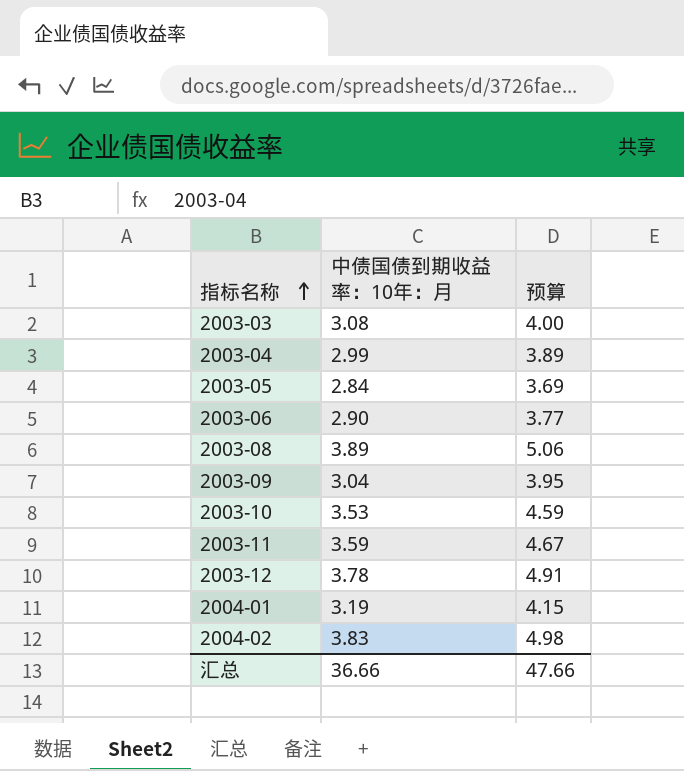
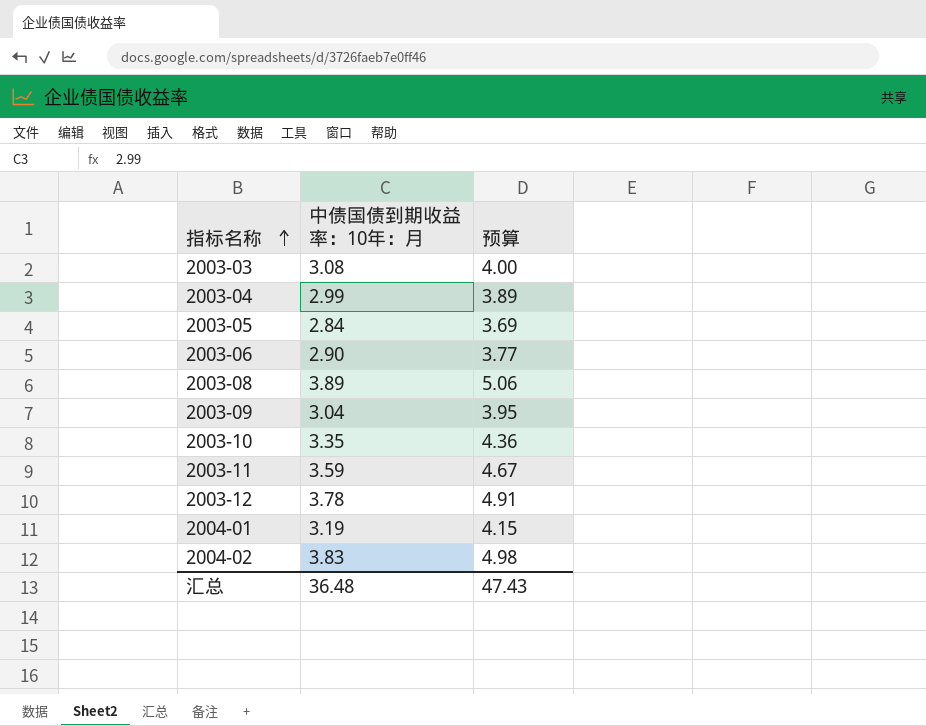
2003-10 | 中债国债到期收益率：10年：月: 3.53 -> 3.35
2003-10 | 预算: 4.59 -> 4.36
汇总 | 中债国债到期收益率：10年：月: 36.66 -> 36.48
汇总 | 预算: 47.66 -> 47.43

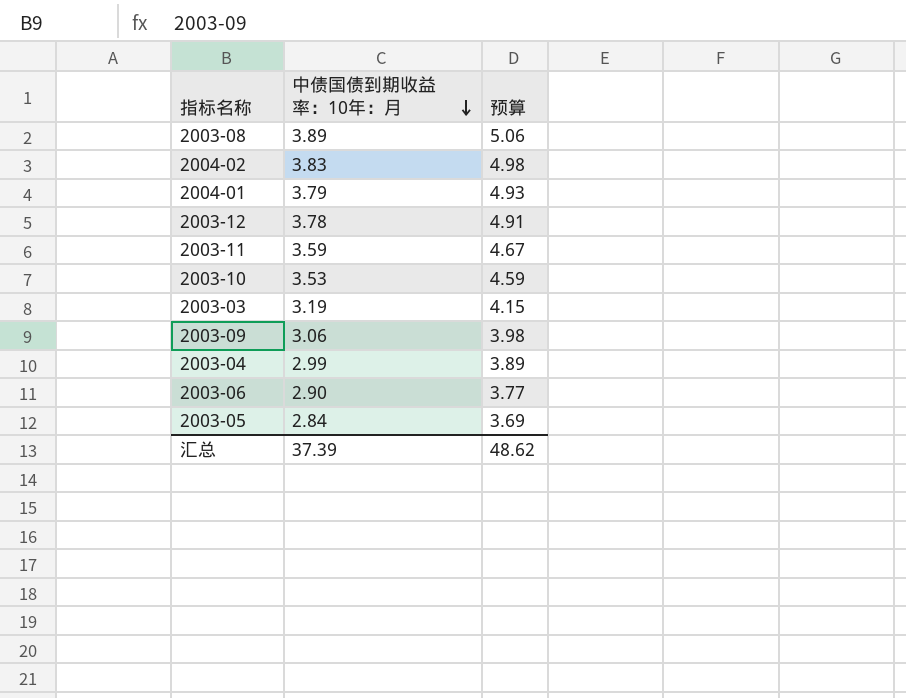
row order: 指标名称 ascending -> 中债国债到期收益率：10年：月 descending
2004-01 | 中债国债到期收益率：10年：月: 3.19 -> 3.79
2004-01 | 预算: 4.15 -> 4.93
2003-10 | 中债国债到期收益率：10年：月: 3.35 -> 3.53
2003-10 | 预算: 4.36 -> 4.59
2003-03 | 中债国债到期收益率：10年：月: 3.08 -> 3.19
2003-03 | 预算: 4.00 -> 4.15
2003-09 | 中债国债到期收益率：10年：月: 3.04 -> 3.06
2003-09 | 预算: 3.95 -> 3.98
汇总 | 中债国债到期收益率：10年：月: 36.48 -> 37.39
汇总 | 预算: 47.43 -> 48.62

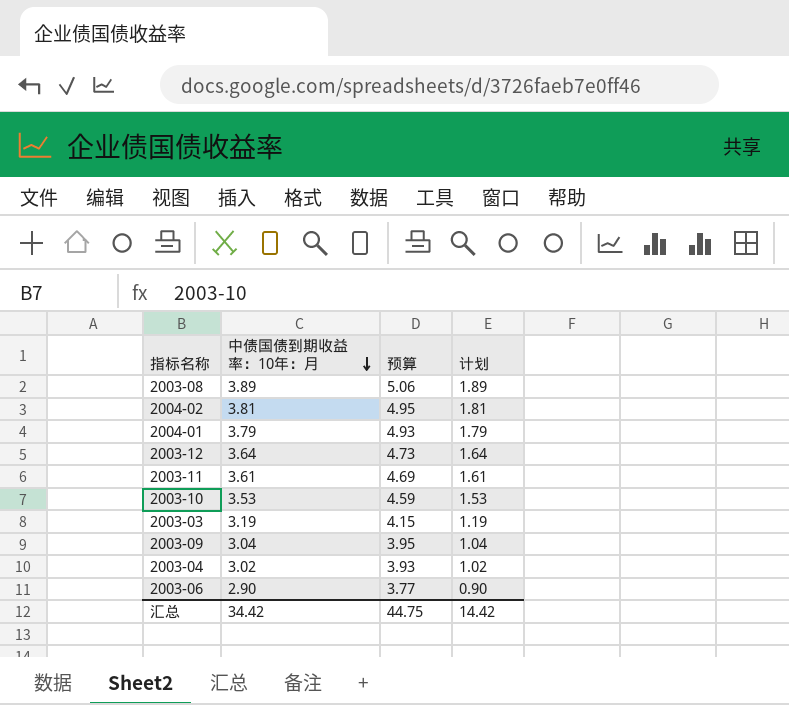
column 计划 | formula: none -> [中债国债到期收益率：10年：月] - 2
row 2003-05: 2.84 | 3.69 -> none
2004-02 | 中债国债到期收益率：10年：月: 3.83 -> 3.81
2004-02 | 预算: 4.98 -> 4.95
2003-12 | 中债国债到期收益率：10年：月: 3.78 -> 3.64
2003-12 | 预算: 4.91 -> 4.73
2003-11 | 中债国债到期收益率：10年：月: 3.59 -> 3.61
2003-11 | 预算: 4.67 -> 4.69
2003-09 | 中债国债到期收益率：10年：月: 3.06 -> 3.04
2003-09 | 预算: 3.98 -> 3.95
2003-04 | 中债国债到期收益率：10年：月: 2.99 -> 3.02
2003-04 | 预算: 3.89 -> 3.93
汇总 | 中债国债到期收益率：10年：月: 37.39 -> 34.42
汇总 | 预算: 48.62 -> 44.75

